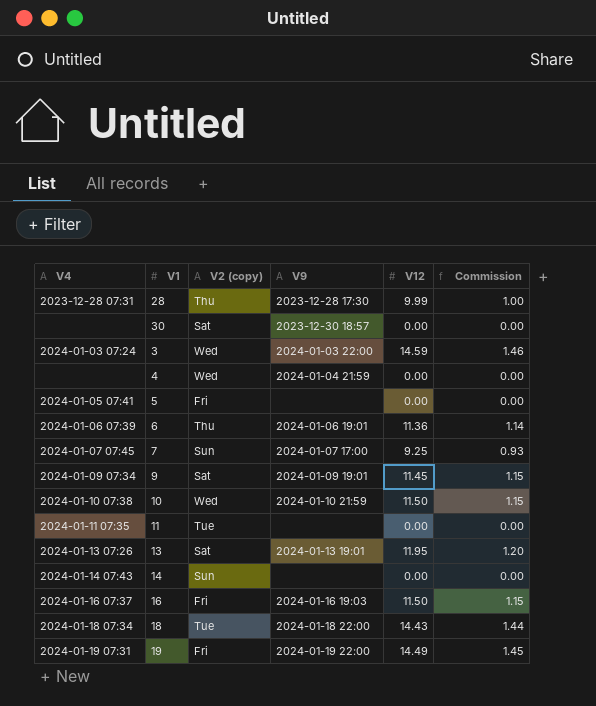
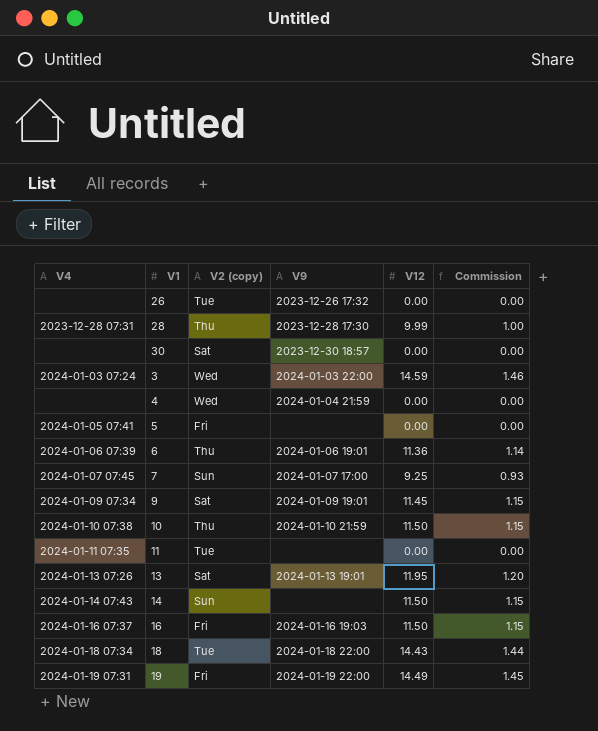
row 26: none -> none | Tue | 2023-12-26 17:32 | 0.00 | 0.00
10 | V2 (copy): Wed -> Thu
14 | V12: 0.00 -> 11.50
14 | Commission: 0.00 -> 1.15

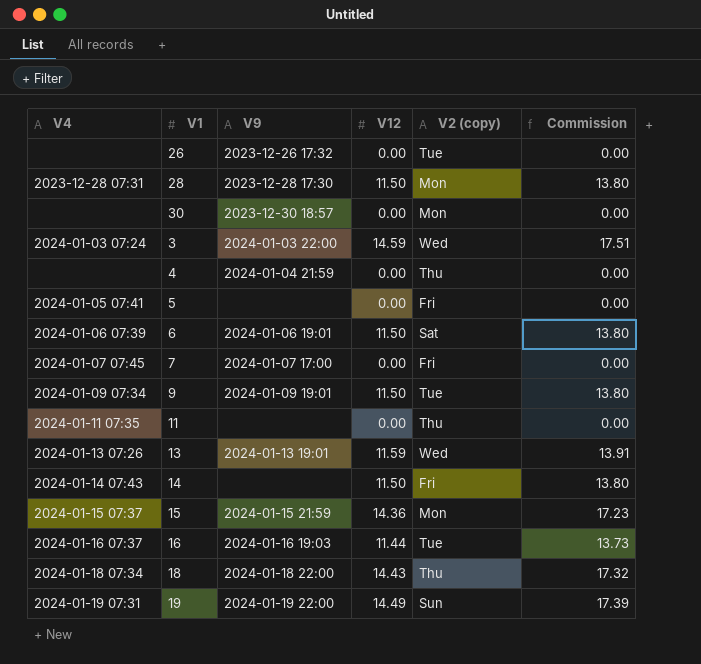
column V2 (copy) | position: 3 -> 5
column Commission | formula: [V12] * 0.1 -> [V12] * 1.2
row 10: 2024-01-10 07:38 | Thu | 2024-01-10 21:59 | 11.50 | 1.15 -> none
28 | V12: 9.99 -> 11.50
28 | V2 (copy): Thu -> Mon
30 | V2 (copy): Sat -> Mon
4 | V2 (copy): Wed -> Thu
6 | V12: 11.36 -> 11.50
6 | V2 (copy): Thu -> Sat
7 | V12: 9.25 -> 0.00
7 | V2 (copy): Sun -> Fri
9 | V12: 11.45 -> 11.50
9 | V2 (copy): Sat -> Tue
11 | V2 (copy): Tue -> Thu
13 | V12: 11.95 -> 11.59
13 | V2 (copy): Sat -> Wed
14 | V2 (copy): Sun -> Fri
row 15: none -> 2024-01-15 07:37 | 2024-01-15 21:59 | 14.36 | Mon | 17.23
16 | V12: 11.50 -> 11.44
16 | V2 (copy): Fri -> Tue
18 | V2 (copy): Tue -> Thu
19 | V2 (copy): Fri -> Sun

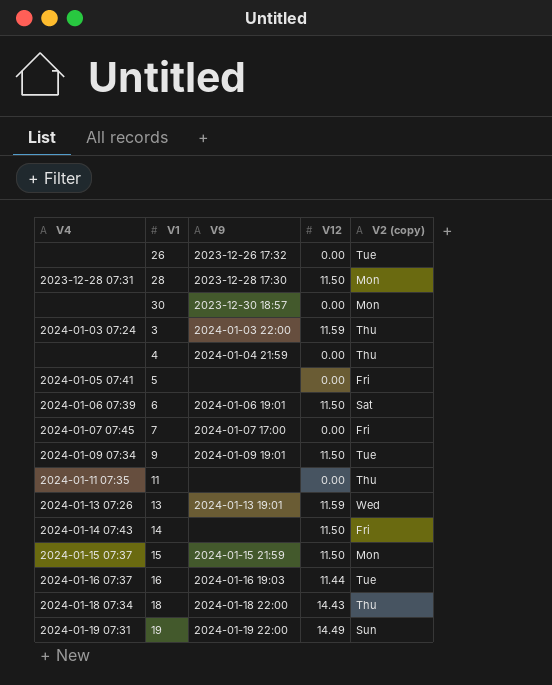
column Commission | formula: [V12] * 1.2 -> none
3 | V12: 14.59 -> 11.59
3 | V2 (copy): Wed -> Thu
15 | V12: 14.36 -> 11.50

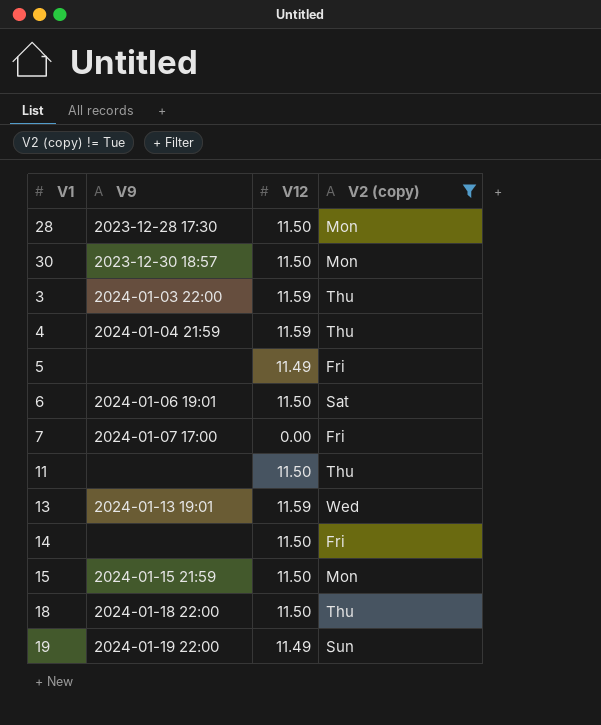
filter: none -> V2 (copy) != Tue
column V4 | position: 1 -> none
30 | V12: 0.00 -> 11.50
4 | V12: 0.00 -> 11.59
5 | V12: 0.00 -> 11.49
11 | V12: 0.00 -> 11.50
18 | V12: 14.43 -> 11.50
19 | V12: 14.49 -> 11.49

